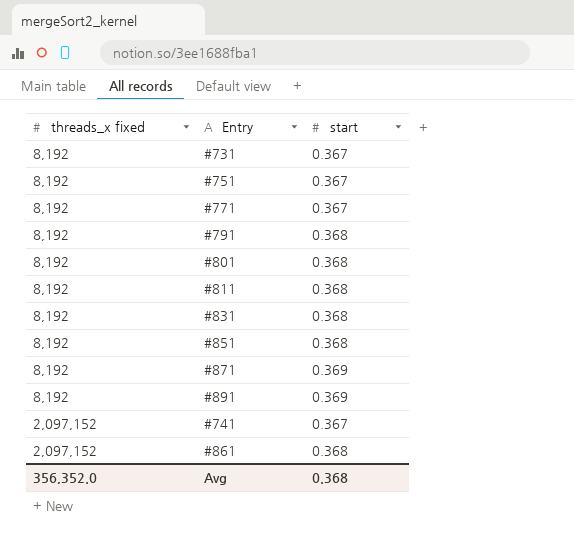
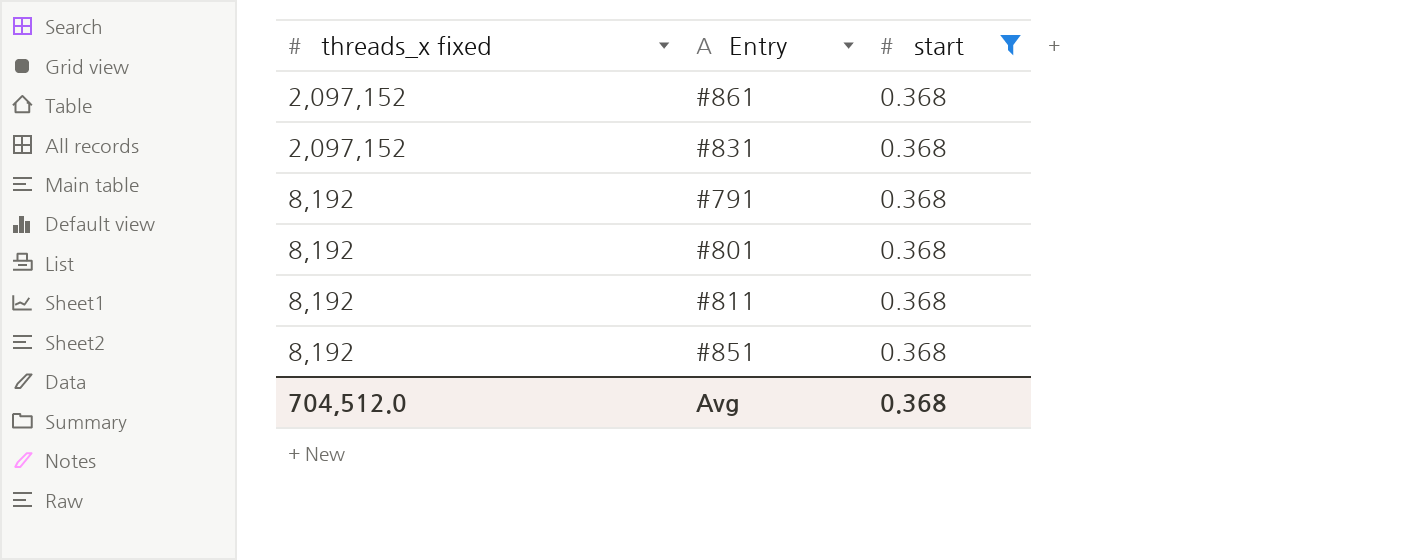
filter: none -> start = 0.368
row order: threads_x fixed ascending -> threads_x fixed descending
#831 | threads_x fixed: 8,192 -> 2,097,152
Avg | threads_x fixed: 356,352.0 -> 704,512.0

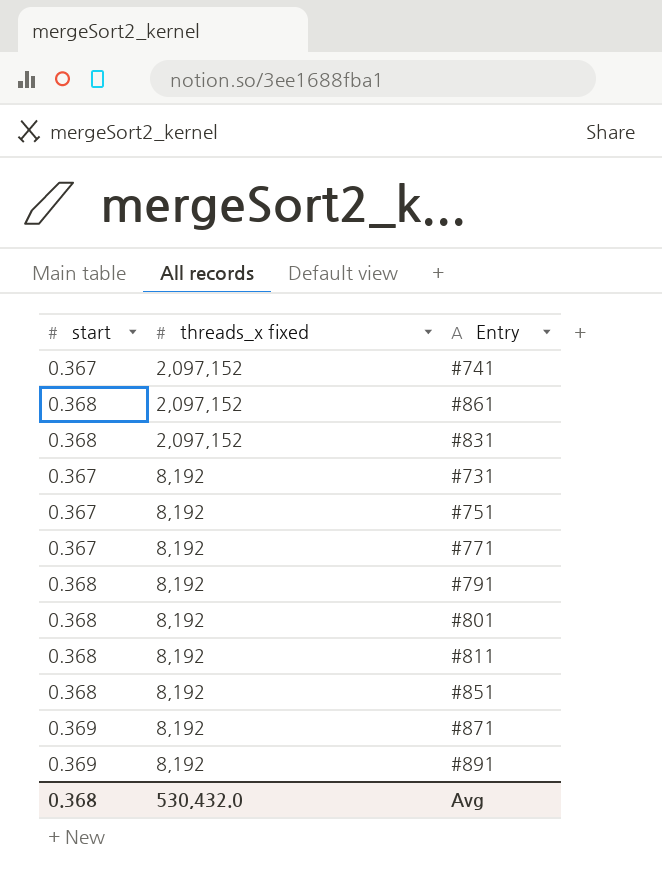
filter: start = 0.368 -> none
column start | position: 3 -> 1
Avg | threads_x fixed: 704,512.0 -> 530,432.0

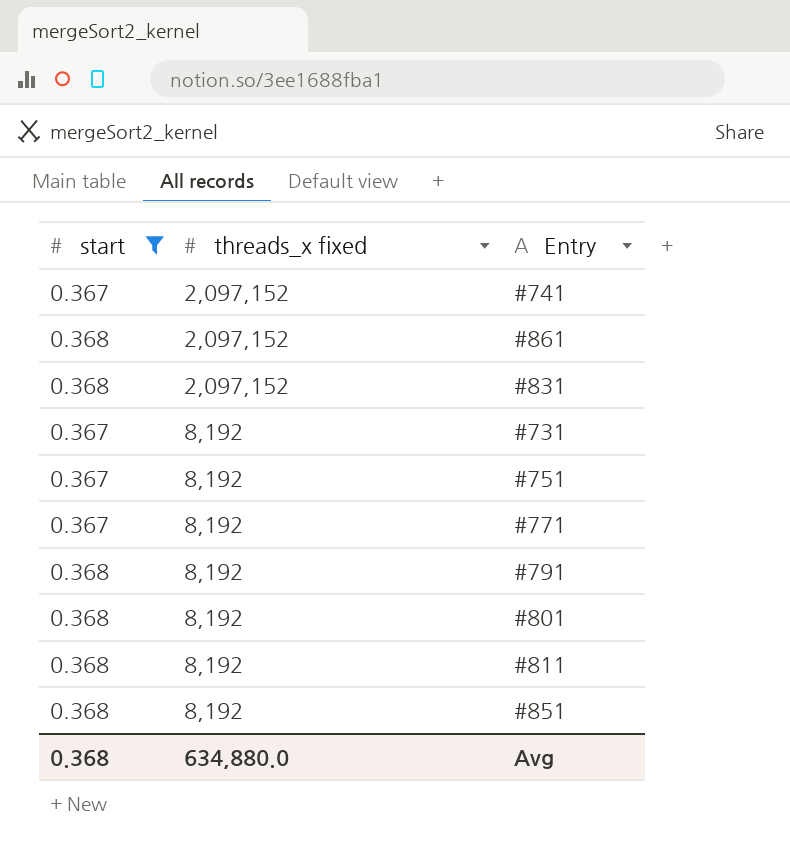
filter: none -> start != 0.369
Avg | threads_x fixed: 530,432.0 -> 634,880.0

